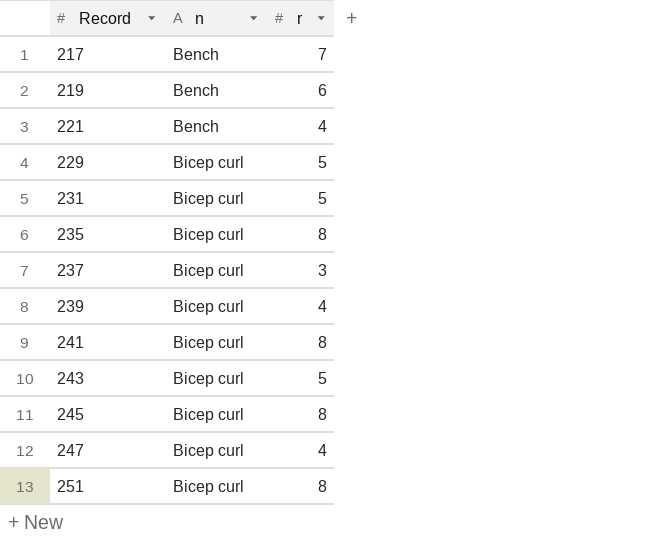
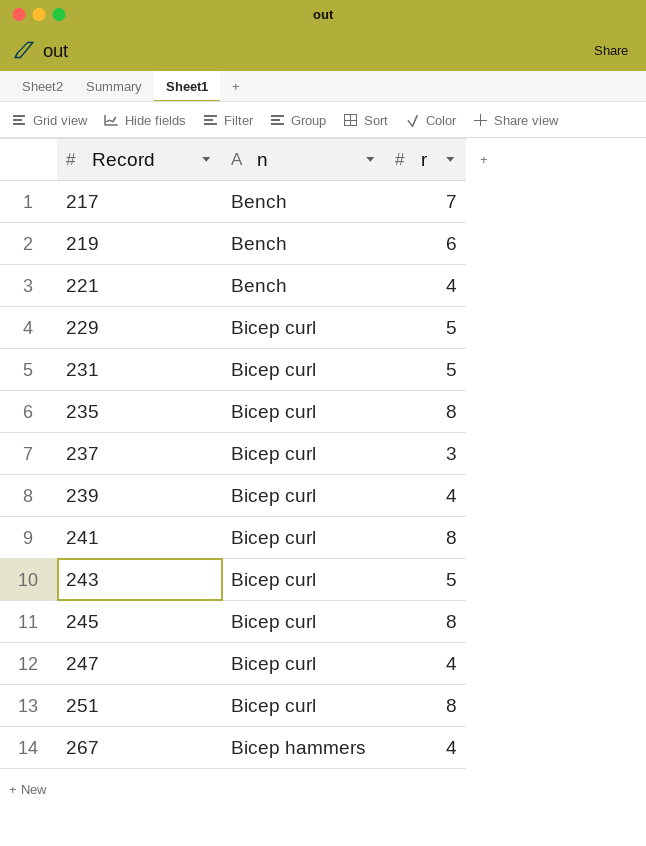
row 267: none -> Bicep hammers | 4

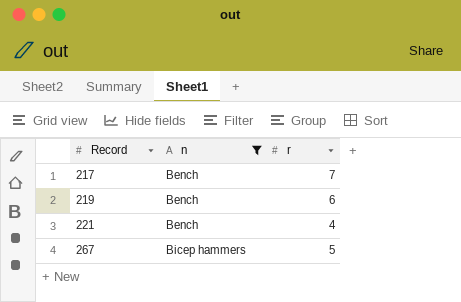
filter: none -> n != Bicep curl
267 | r: 4 -> 5

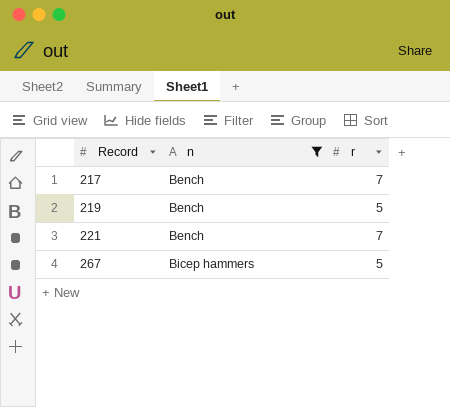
219 | r: 6 -> 5
221 | r: 4 -> 7

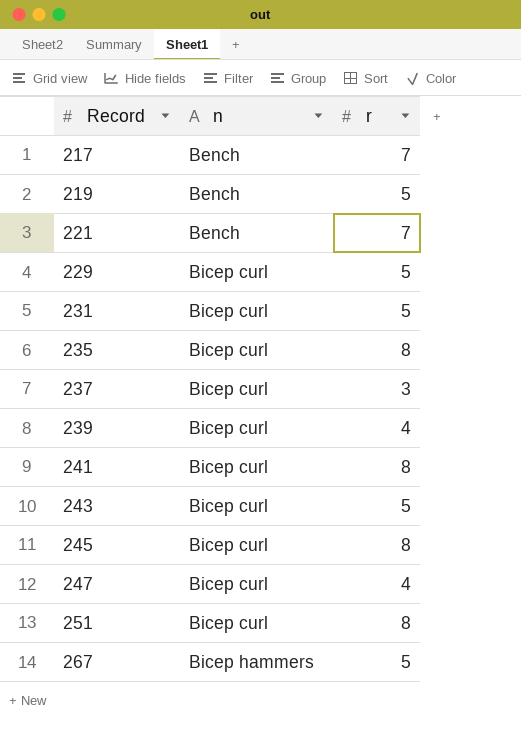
filter: n != Bicep curl -> none

